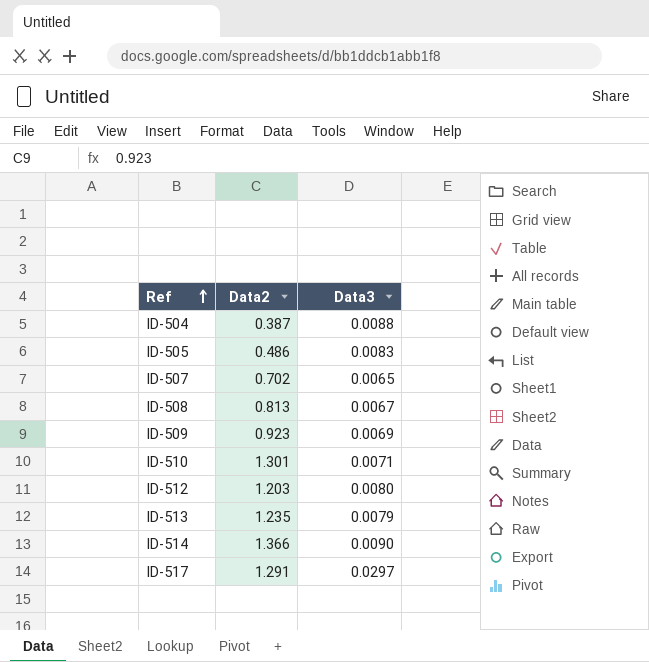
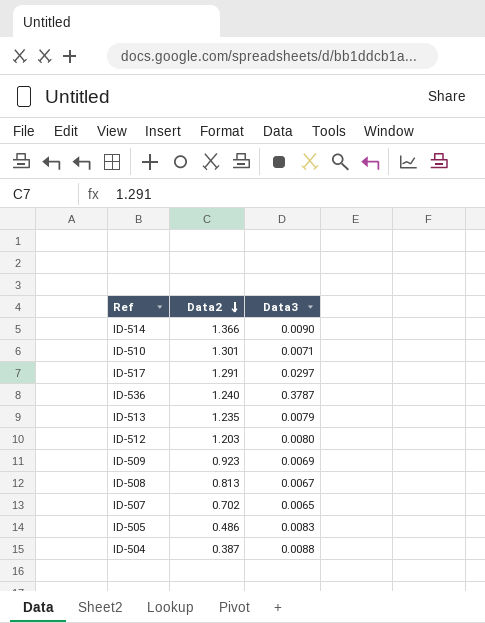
row order: Ref ascending -> Data2 descending
row ID-536: none -> 1.240 | 0.3787

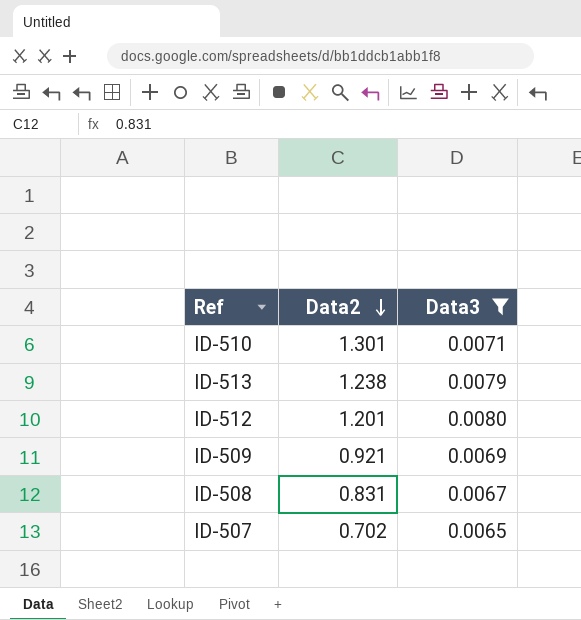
filter: none -> Data3 <= 0.0080
ID-513 | Data2: 1.235 -> 1.238
ID-512 | Data2: 1.203 -> 1.201
ID-509 | Data2: 0.923 -> 0.921
ID-508 | Data2: 0.813 -> 0.831

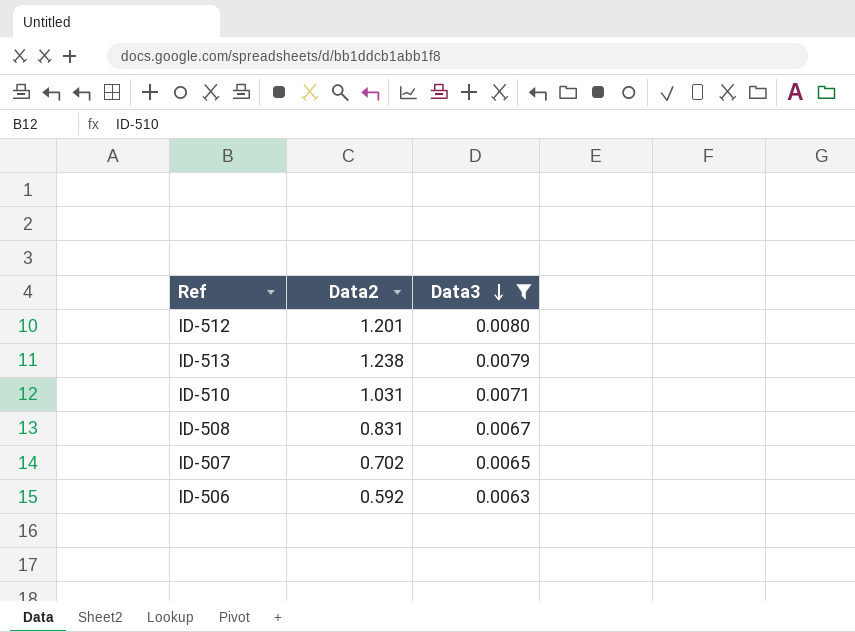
row order: Data2 descending -> Data3 descending
row ID-509: 0.921 | 0.0069 -> none
ID-510 | Data2: 1.301 -> 1.031
row ID-506: none -> 0.592 | 0.0063

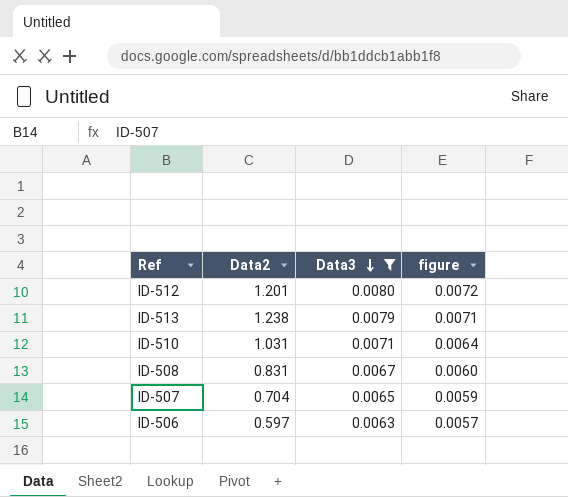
column figure | formula: none -> [Data3] * 0.9
ID-507 | Data2: 0.702 -> 0.704
ID-506 | Data2: 0.592 -> 0.597

